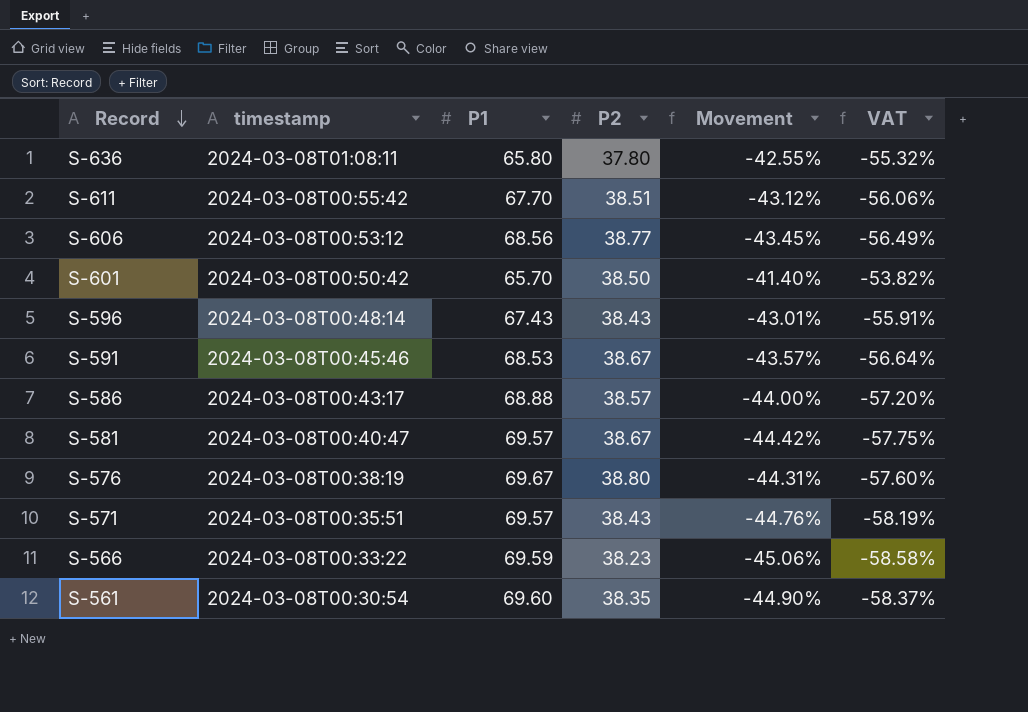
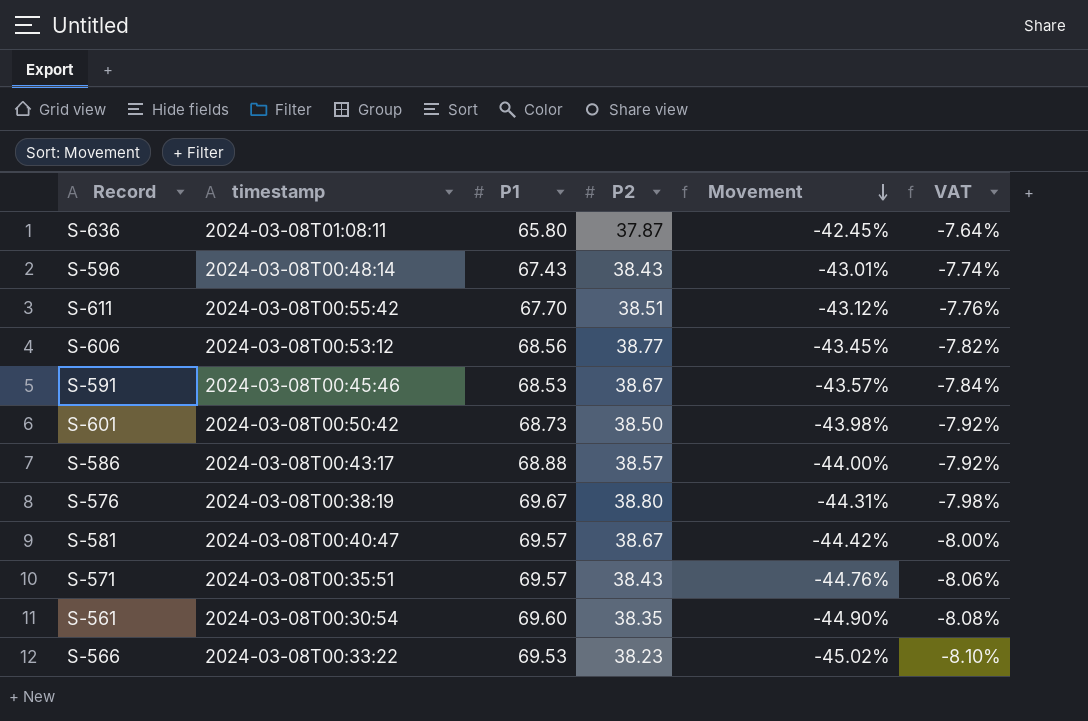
row order: Record descending -> Movement descending
column VAT | formula: [Movement] * 1.3 -> [Movement] * 0.18
S-636 | P2: 37.80 -> 37.87
S-636 | Movement: -42.55% -> -42.45%
S-601 | P1: 65.70 -> 68.73
S-601 | Movement: -41.40% -> -43.98%
S-566 | P1: 69.59 -> 69.53
S-566 | Movement: -45.06% -> -45.02%

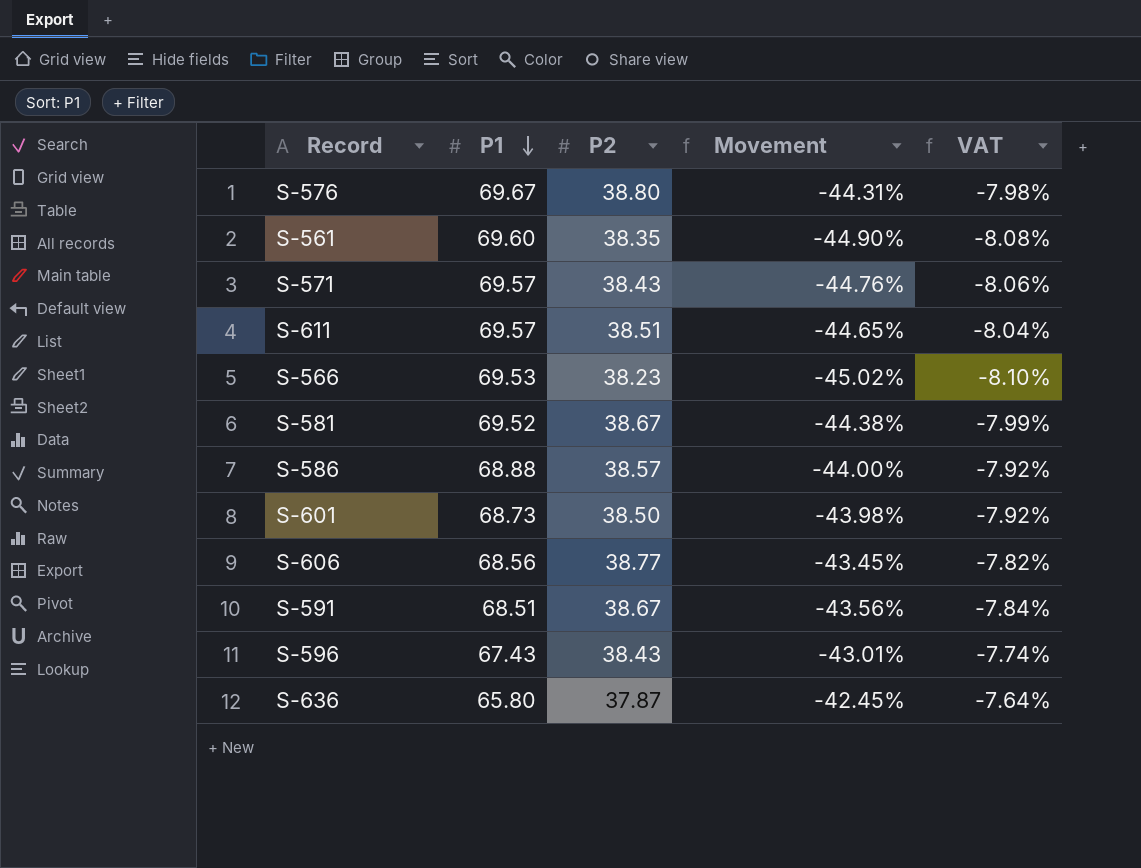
row order: Movement descending -> P1 descending
column timestamp | position: 2 -> none
S-611 | P1: 67.70 -> 69.57
S-611 | Movement: -43.12% -> -44.65%
S-611 | VAT: -7.76% -> -8.04%
S-581 | P1: 69.57 -> 69.52
S-581 | Movement: -44.42% -> -44.38%
S-581 | VAT: -8.00% -> -7.99%
S-591 | P1: 68.53 -> 68.51
S-591 | Movement: -43.57% -> -43.56%

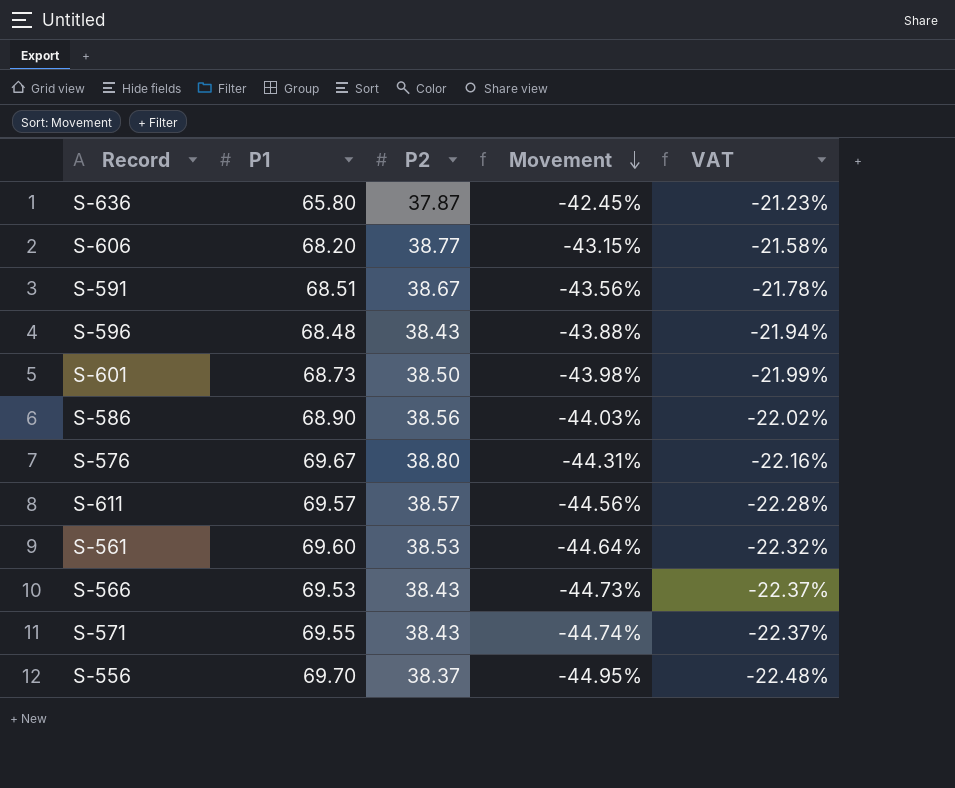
row order: P1 descending -> Movement descending
column VAT | formula: [Movement] * 0.18 -> [Movement] * 0.5
row S-581: 69.52 | 38.67 | -44.38% | -7.99% -> none
S-606 | P1: 68.56 -> 68.20
S-606 | Movement: -43.45% -> -43.15%
S-596 | P1: 67.43 -> 68.48
S-596 | Movement: -43.01% -> -43.88%
S-586 | P1: 68.88 -> 68.90
S-586 | P2: 38.57 -> 38.56
S-586 | Movement: -44.00% -> -44.03%
S-611 | P2: 38.51 -> 38.57
S-611 | Movement: -44.65% -> -44.56%
S-561 | P2: 38.35 -> 38.53
S-561 | Movement: -44.90% -> -44.64%
S-566 | P2: 38.23 -> 38.43
S-566 | Movement: -45.02% -> -44.73%
S-571 | P1: 69.57 -> 69.55
S-571 | Movement: -44.76% -> -44.74%
row S-556: none -> 69.70 | 38.37 | -44.95% | -22.48%

